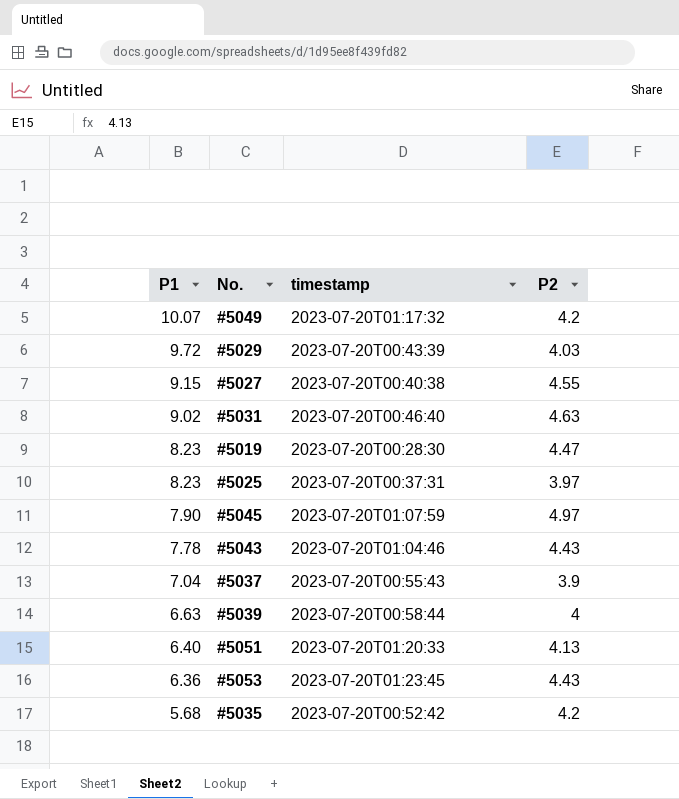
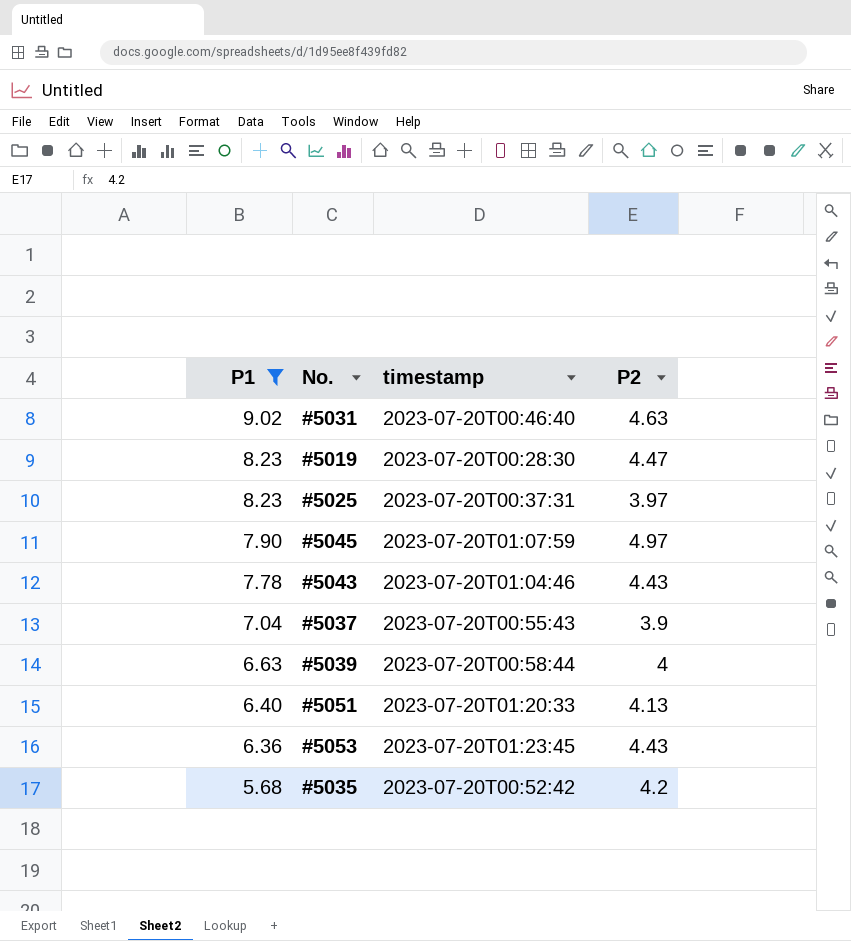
filter: none -> P1 <= 9.02

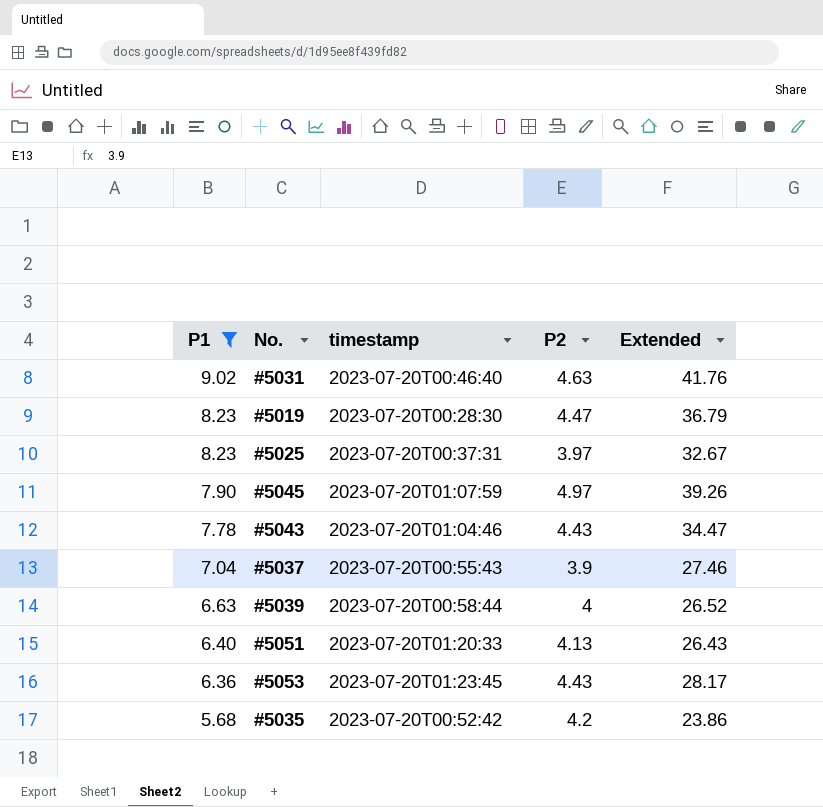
column Extended | formula: none -> [P1] * [P2]

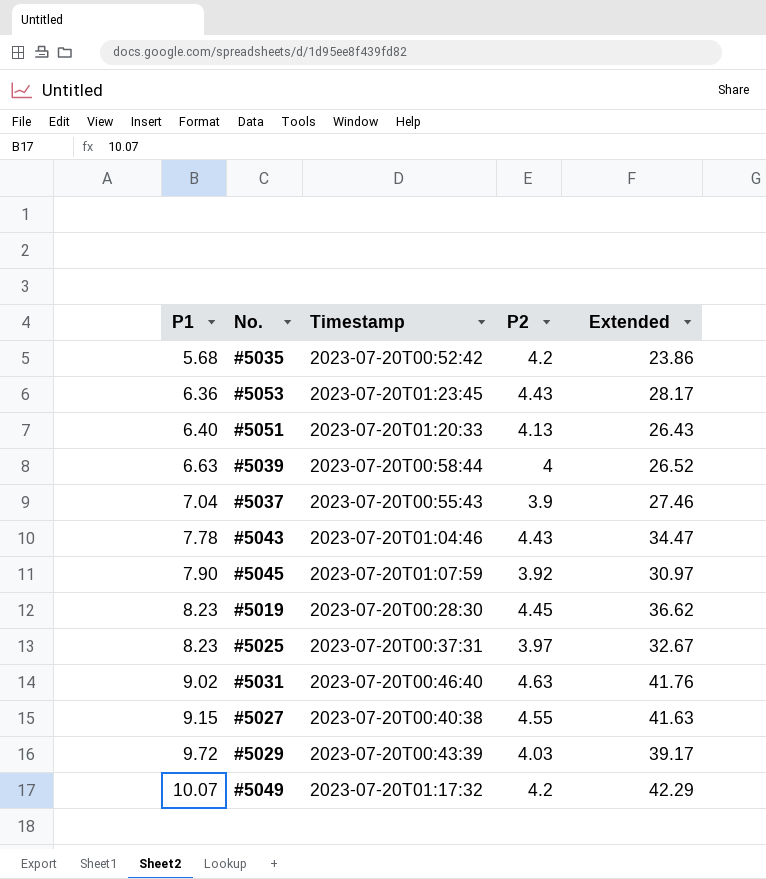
filter: P1 <= 9.02 -> none
row order: P1 descending -> P1 ascending
column name: timestamp -> Timestamp
#5045 | P2: 4.97 -> 3.92
#5045 | Extended: 39.26 -> 30.97
#5019 | P2: 4.47 -> 4.45
#5019 | Extended: 36.79 -> 36.62

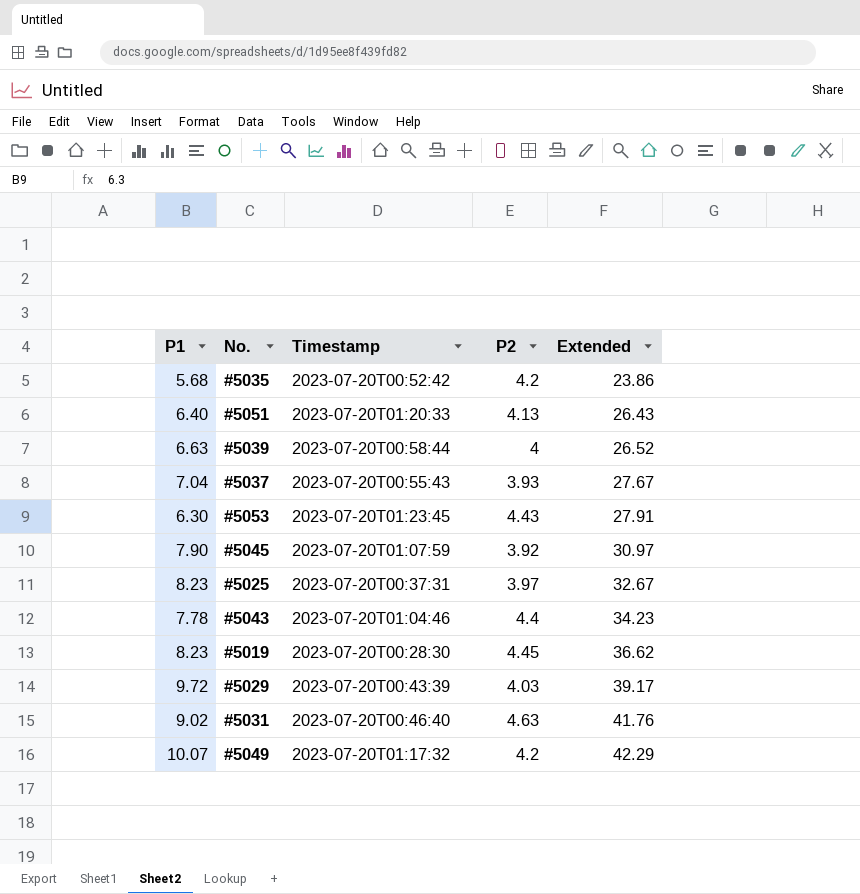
row order: P1 ascending -> Extended ascending
row #5027: 9.15 | 2023-07-20T00:40:38 | 4.55 | 41.63 -> none
#5037 | P2: 3.9 -> 3.93
#5037 | Extended: 27.46 -> 27.67
#5053 | P1: 6.36 -> 6.30
#5053 | Extended: 28.17 -> 27.91
#5043 | P2: 4.43 -> 4.4
#5043 | Extended: 34.47 -> 34.23

